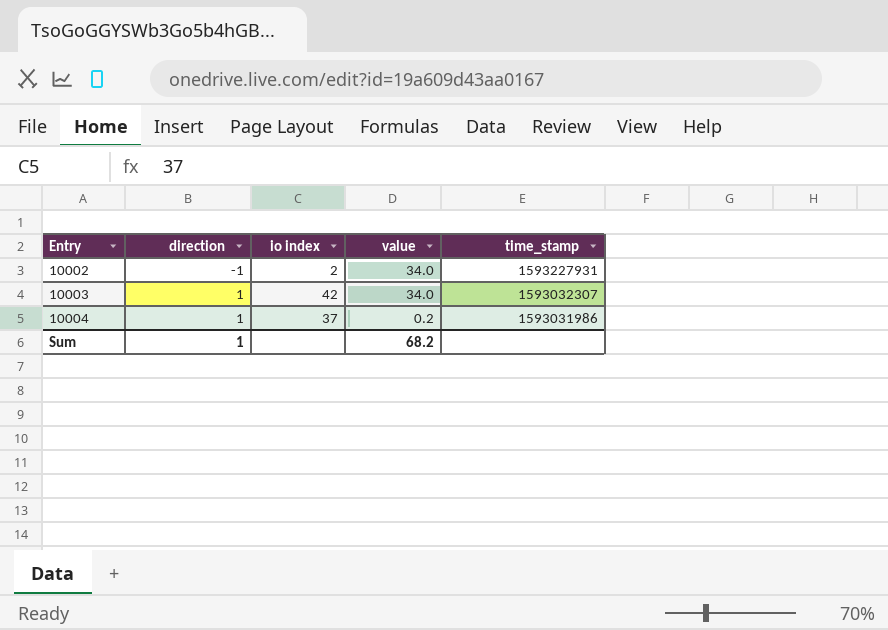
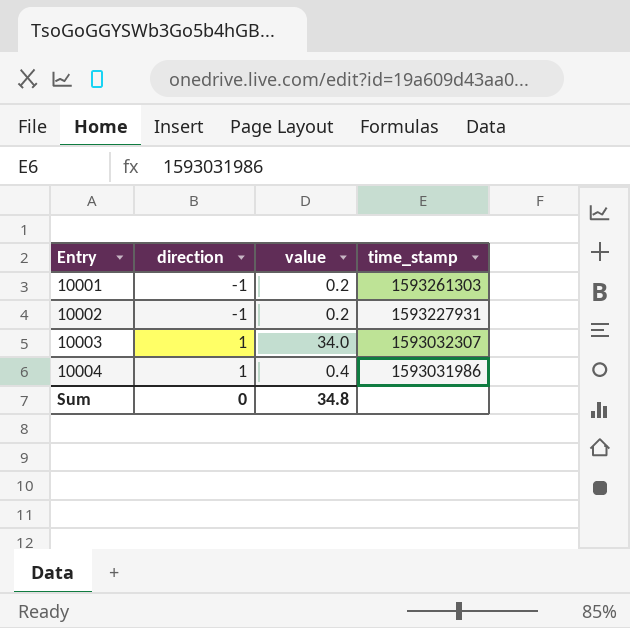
column io index | position: 3 -> none
row 10001: none -> -1 | 0.2 | 1593261303
10002 | value: 34.0 -> 0.2
10004 | value: 0.2 -> 0.4
Sum | direction: 1 -> 0
Sum | value: 68.2 -> 34.8

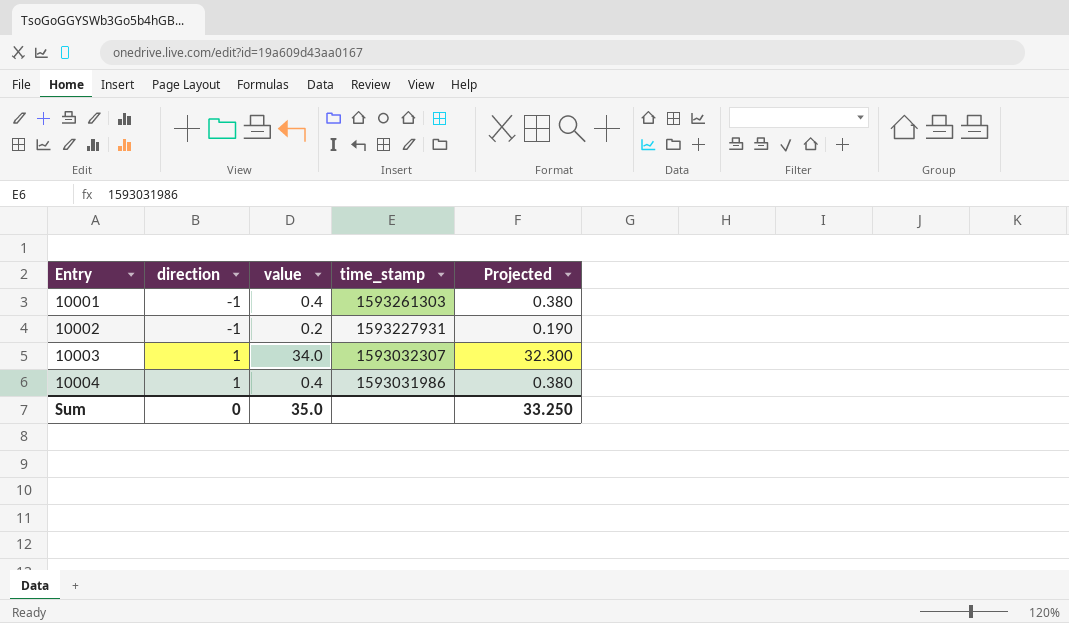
column Projected | formula: none -> [value] * 0.95
10001 | value: 0.2 -> 0.4
Sum | value: 34.8 -> 35.0

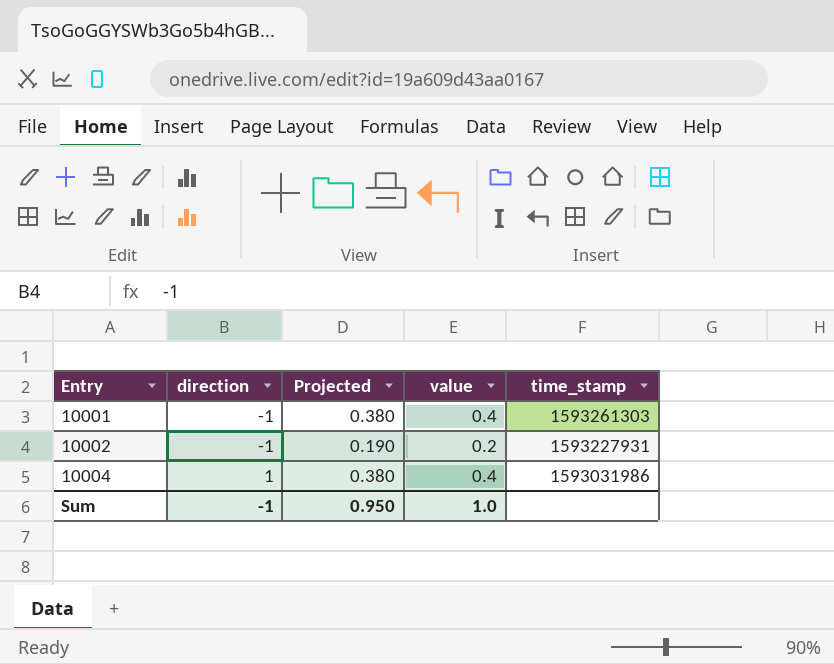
column Projected | position: 5 -> 3
row 10003: 1 | 34.0 | 1593032307 | 32.300 -> none
Sum | direction: 0 -> -1
Sum | Projected: 33.250 -> 0.950
Sum | value: 35.0 -> 1.0

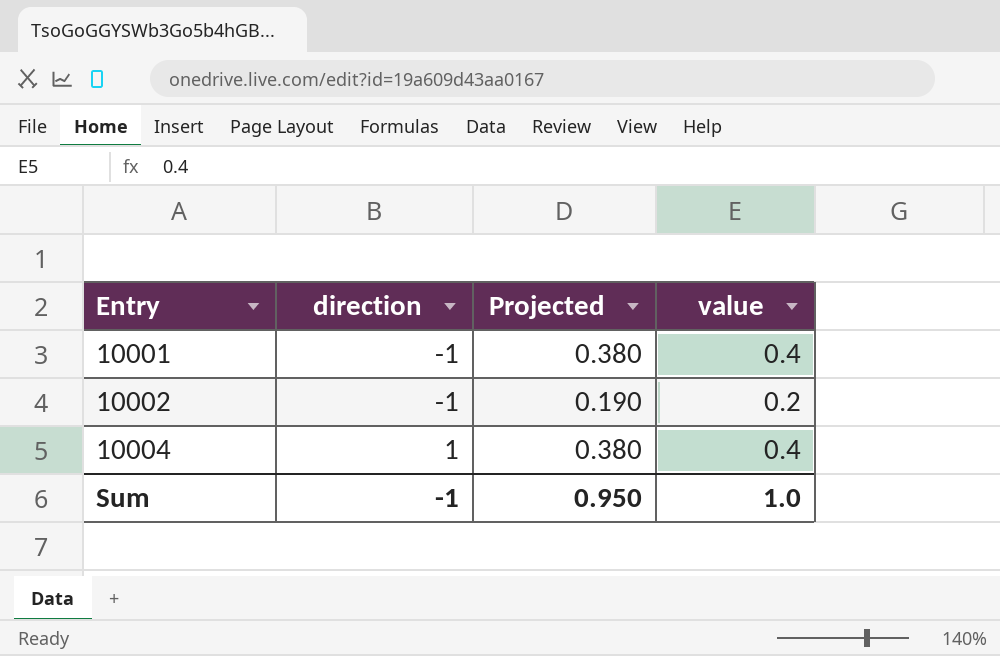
column time_stamp | position: 5 -> none

